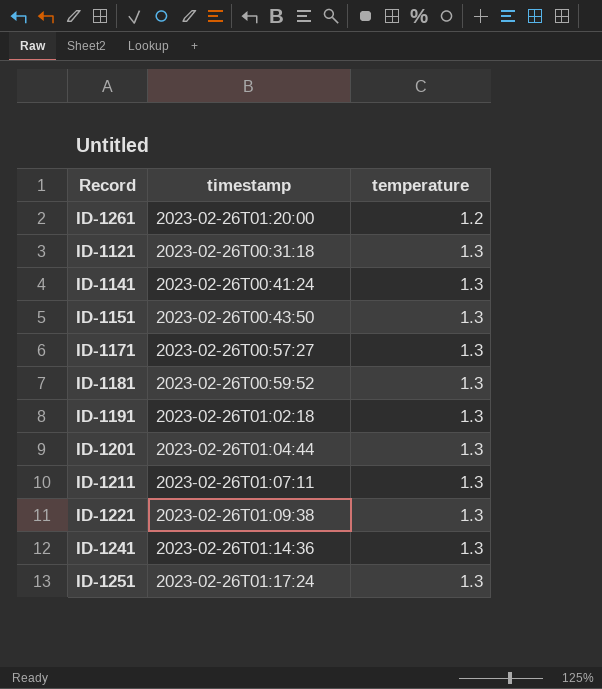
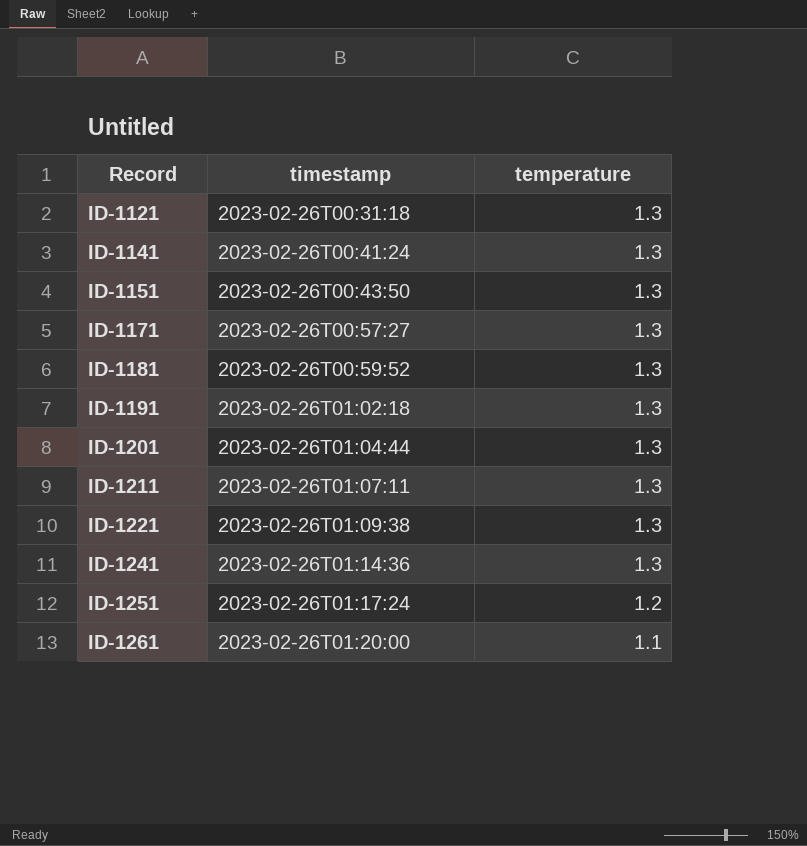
row order: temperature ascending -> Record ascending
ID-1251 | temperature: 1.3 -> 1.2
ID-1261 | temperature: 1.2 -> 1.1

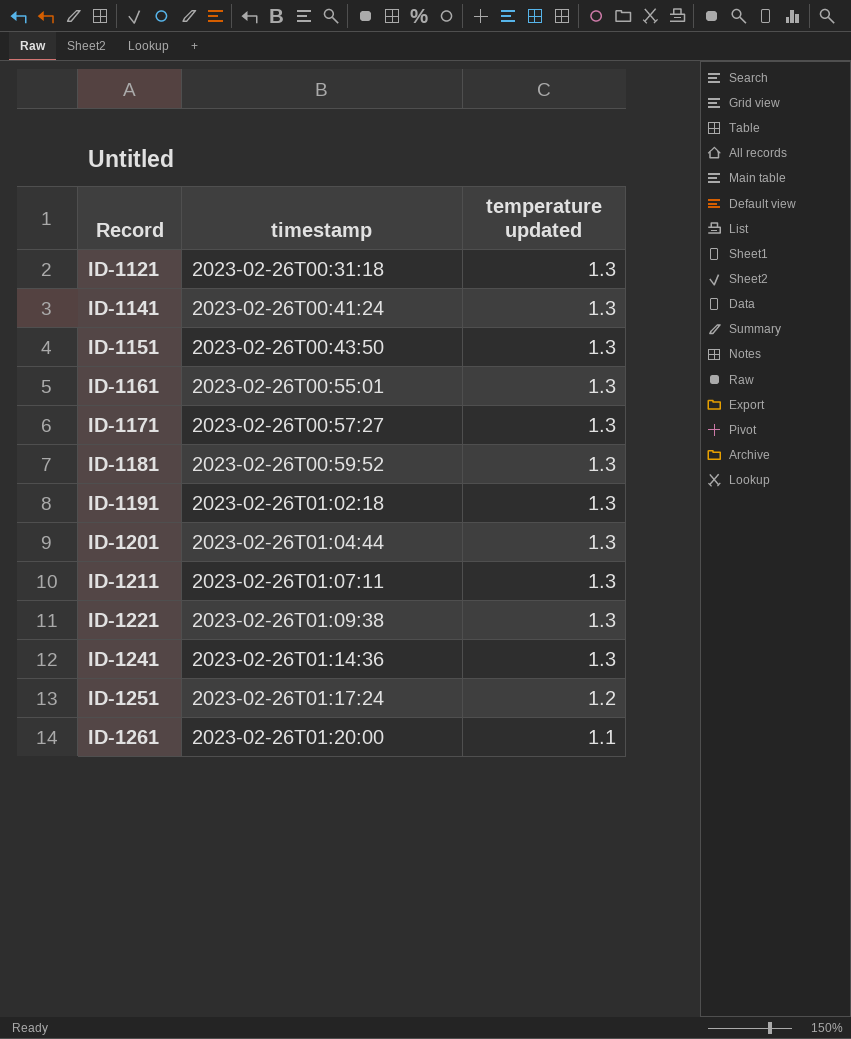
column name: temperature -> temperature updated
row ID-1161: none -> 2023-02-26T00:55:01 | 1.3

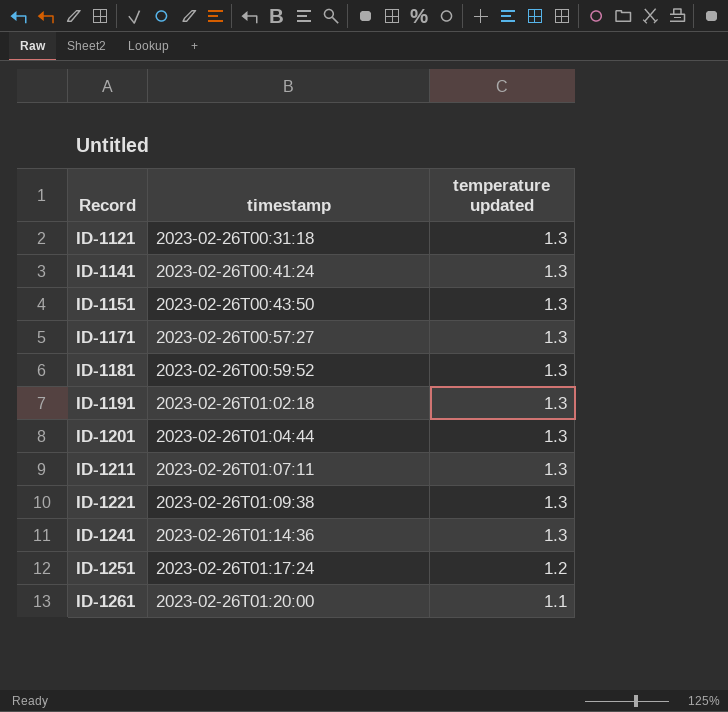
row ID-1161: 2023-02-26T00:55:01 | 1.3 -> none

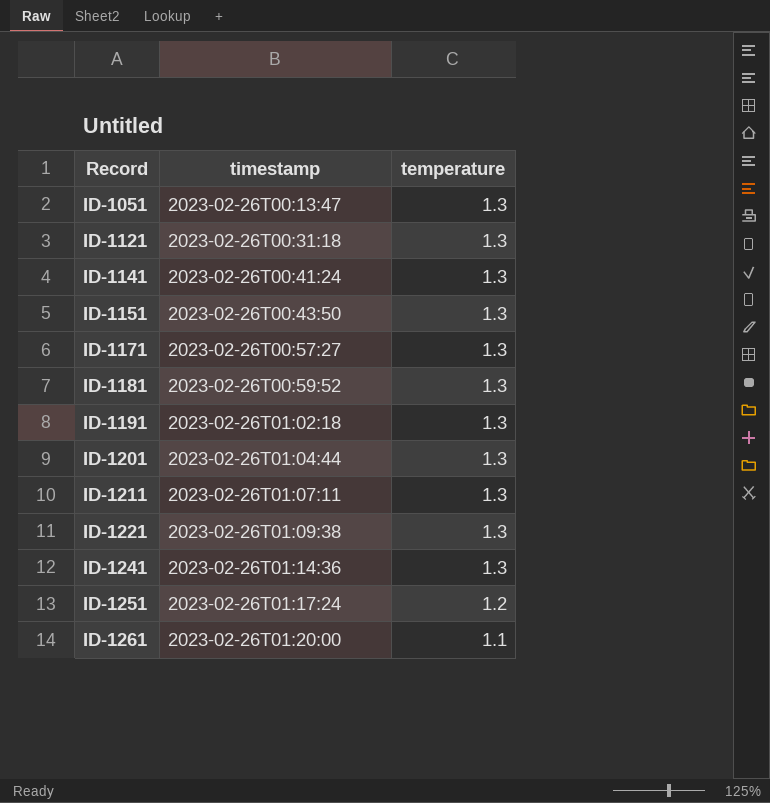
column name: temperature updated -> temperature
row ID-1051: none -> 2023-02-26T00:13:47 | 1.3

